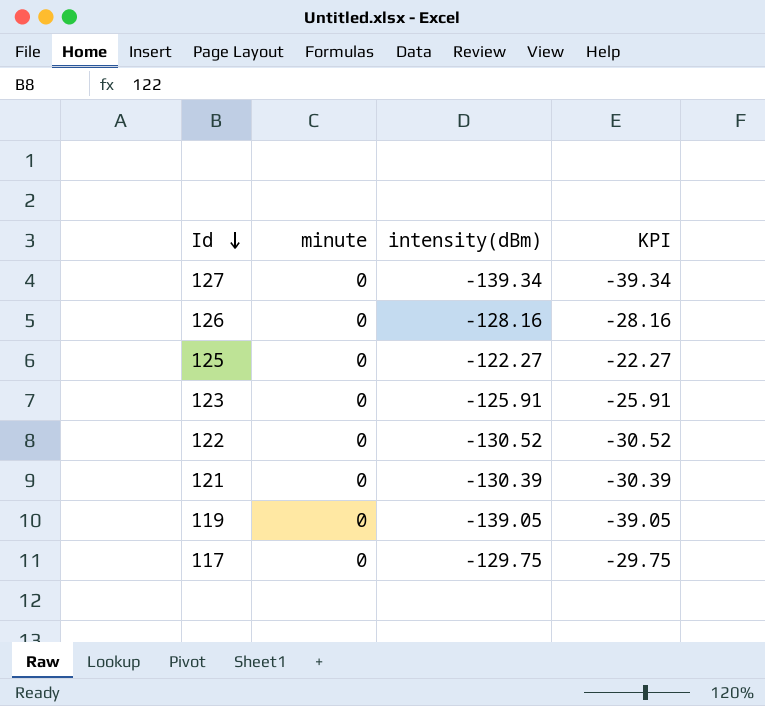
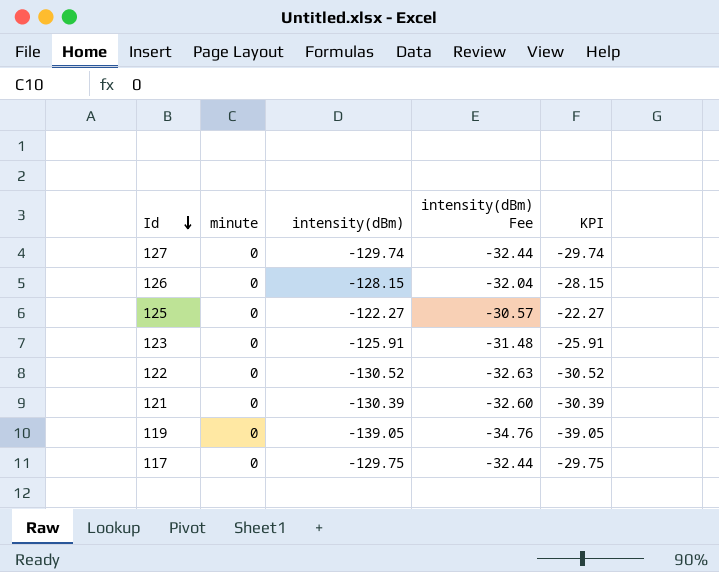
column intensity(dBm) Fee | formula: none -> [intensity(dBm)] * 0.25
127 | intensity(dBm): -139.34 -> -129.74
127 | KPI: -39.34 -> -29.74
126 | intensity(dBm): -128.16 -> -128.15
126 | KPI: -28.16 -> -28.15

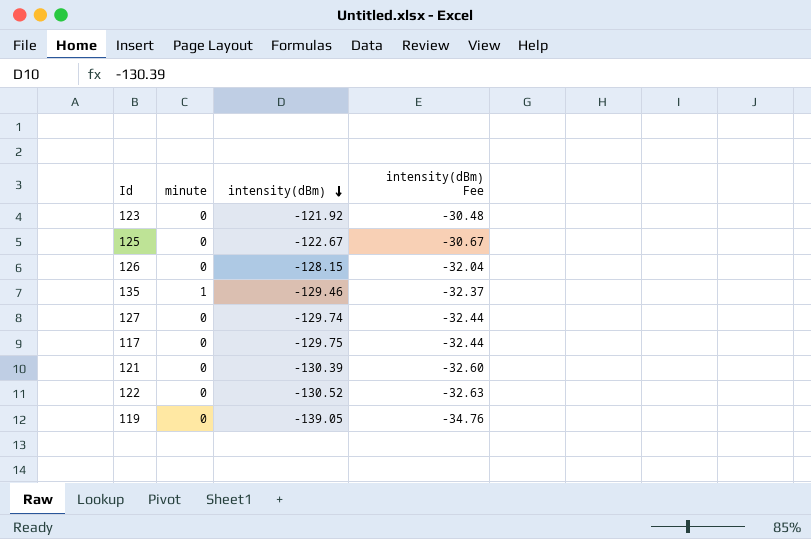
row order: Id descending -> intensity(dBm) descending
column KPI | formula: [intensity(dBm)] + 100 -> none
123 | intensity(dBm): -125.91 -> -121.92
123 | intensity(dBm) Fee: -31.48 -> -30.48
125 | intensity(dBm): -122.27 -> -122.67
125 | intensity(dBm) Fee: -30.57 -> -30.67
row 135: none -> 1 | -129.46 | -32.37

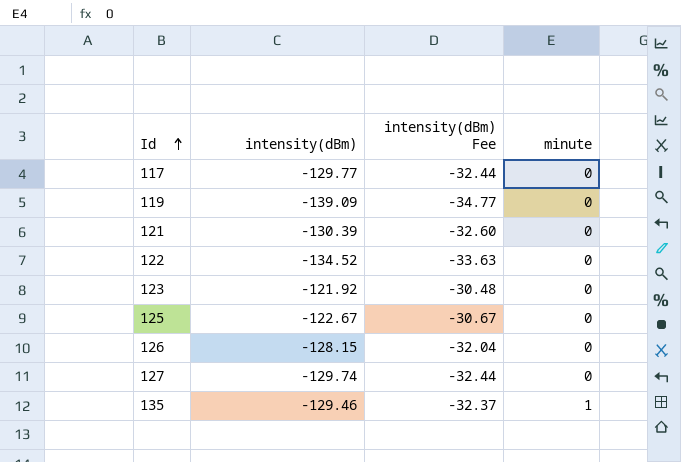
row order: intensity(dBm) descending -> Id ascending
column minute | position: 2 -> 4
117 | intensity(dBm): -129.75 -> -129.77
119 | intensity(dBm): -139.05 -> -139.09
119 | intensity(dBm) Fee: -34.76 -> -34.77
122 | intensity(dBm): -130.52 -> -134.52
122 | intensity(dBm) Fee: -32.63 -> -33.63

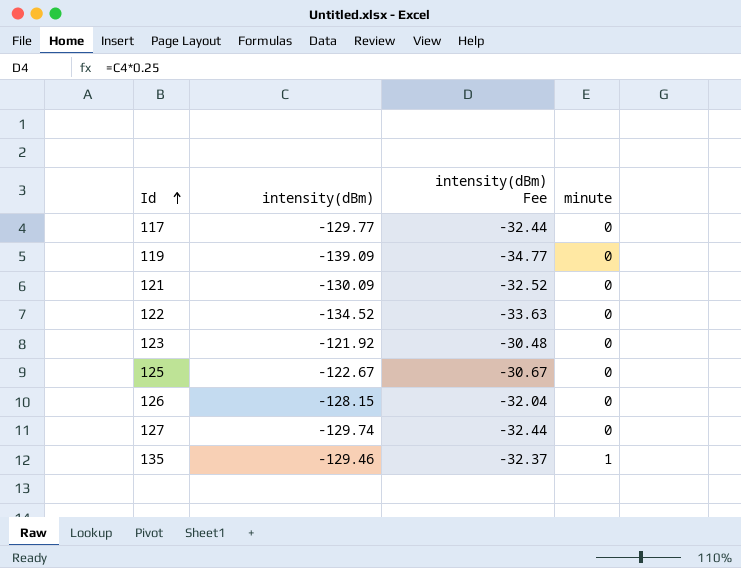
121 | intensity(dBm): -130.39 -> -130.09
121 | intensity(dBm) Fee: -32.60 -> -32.52

